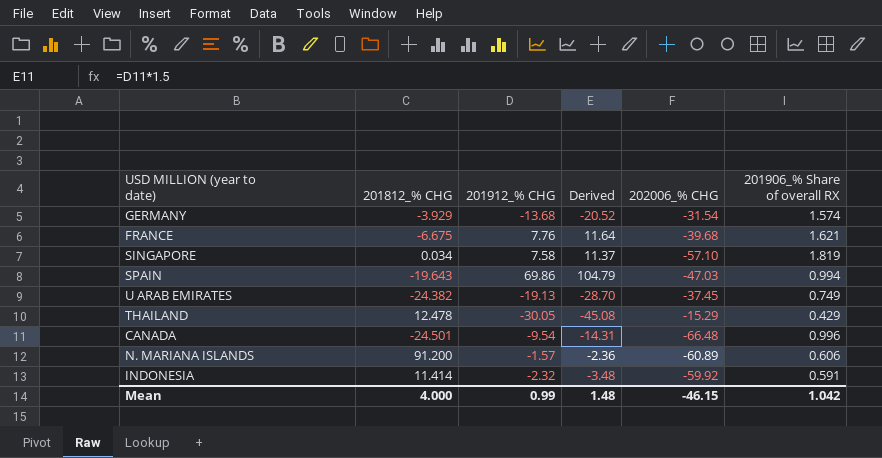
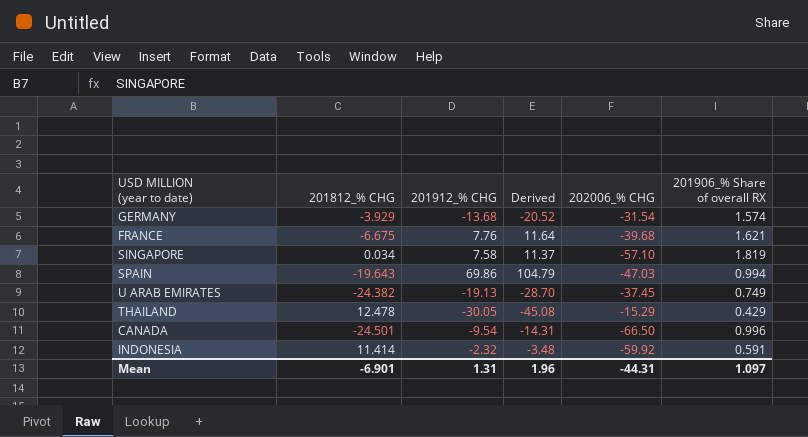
row N. MARIANA ISLANDS: 91.200 | -1.57 | -2.36 | -60.89 | 0.606 -> none
CANADA | 202006_% CHG: -66.48 -> -66.50
Mean | 201812_% CHG: 4.000 -> -6.901
Mean | 201912_% CHG: 0.99 -> 1.31
Mean | Derived: 1.48 -> 1.96
Mean | 202006_% CHG: -46.15 -> -44.31
Mean | 201906_% Share of overall RX: 1.042 -> 1.097

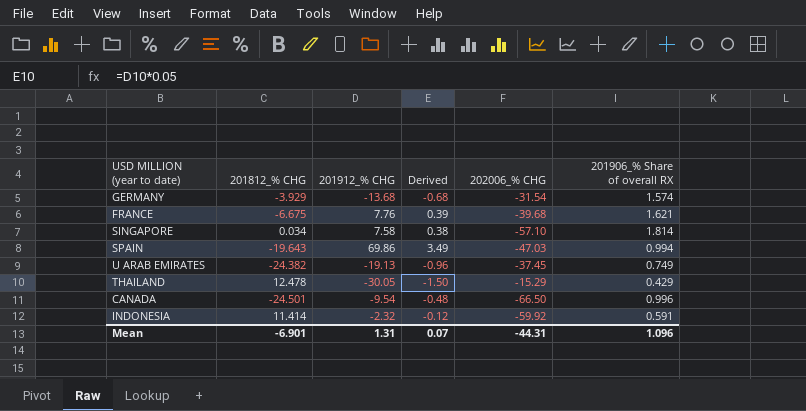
column Derived | formula: [201912_% CHG] * 1.5 -> [201912_% CHG] * 0.05
SINGAPORE | 201906_% Share of overall RX: 1.819 -> 1.814
Mean | Derived: 1.96 -> 0.07
Mean | 201906_% Share of overall RX: 1.097 -> 1.096

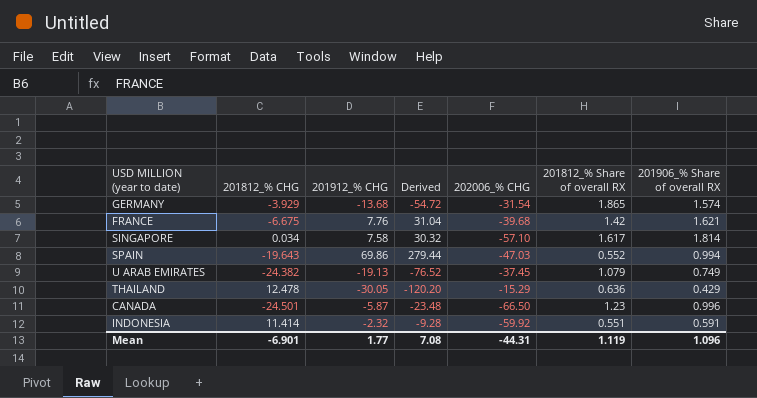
column Derived | formula: [201912_% CHG] * 0.05 -> [201912_% CHG] * 4
column 201812_% Share of overall RX | position: none -> 6
CANADA | 201912_% CHG: -9.54 -> -5.87
Mean | 201912_% CHG: 1.31 -> 1.77
Mean | Derived: 0.07 -> 7.08

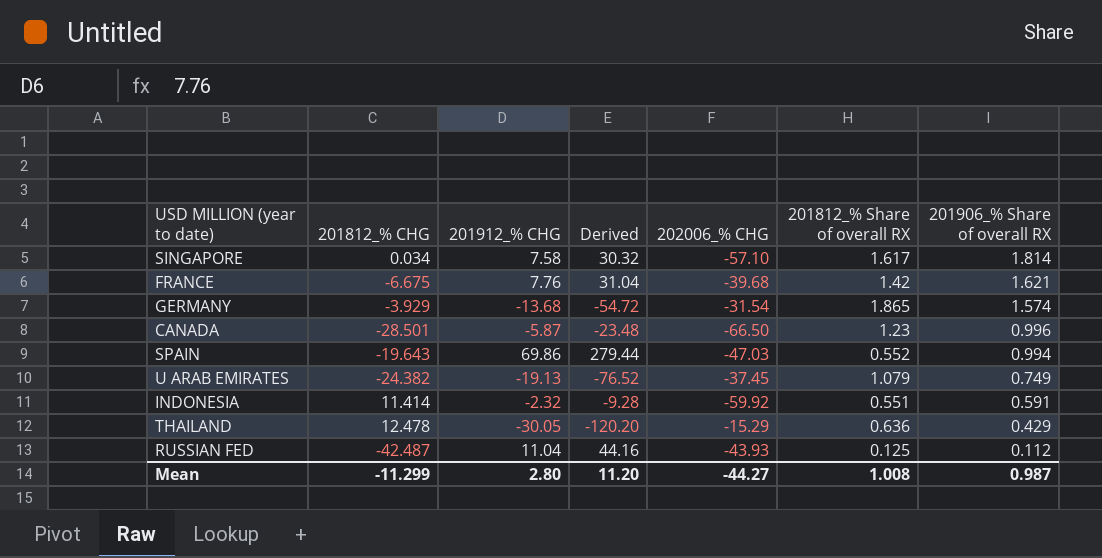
row order: none -> 201906_% Share of overall RX descending
CANADA | 201812_% CHG: -24.501 -> -28.501
row RUSSIAN FED: none -> -42.487 | 11.04 | 44.16 | -43.93 | 0.125 | 0.112
Mean | 201812_% CHG: -6.901 -> -11.299
Mean | 201912_% CHG: 1.77 -> 2.80
Mean | Derived: 7.08 -> 11.20
Mean | 202006_% CHG: -44.31 -> -44.27
Mean | 201812_% Share of overall RX: 1.119 -> 1.008
Mean | 201906_% Share of overall RX: 1.096 -> 0.987

